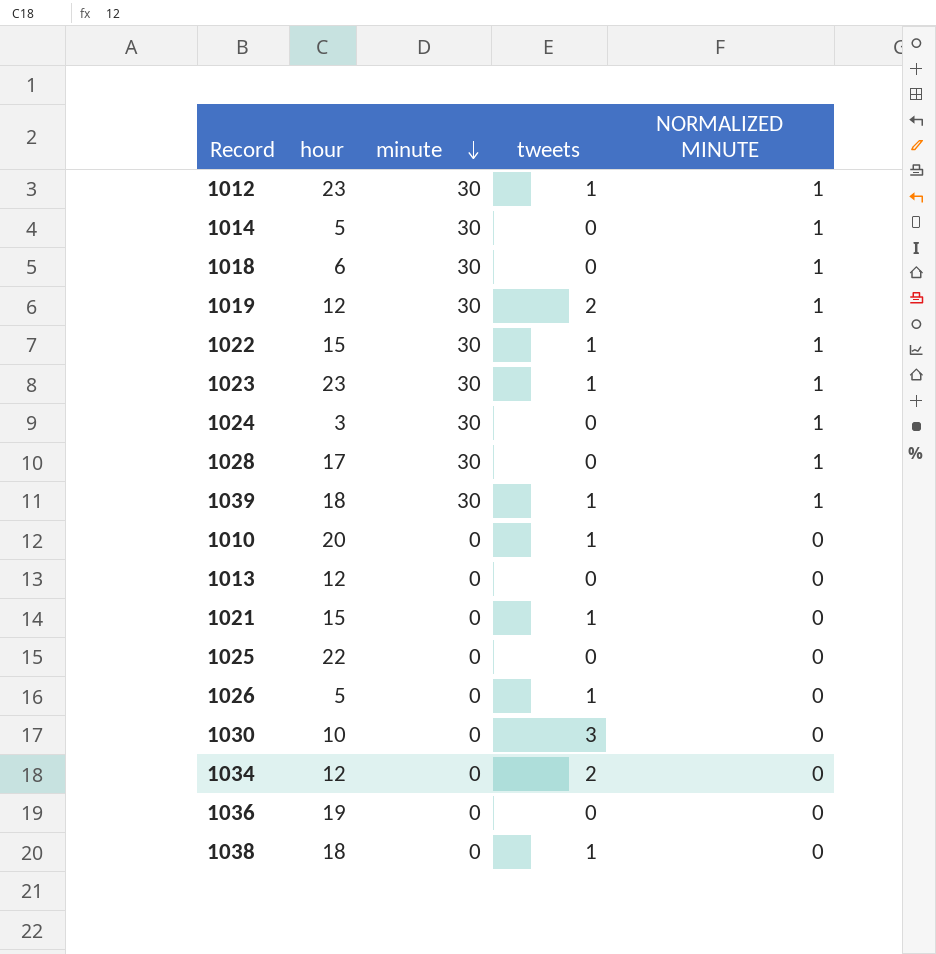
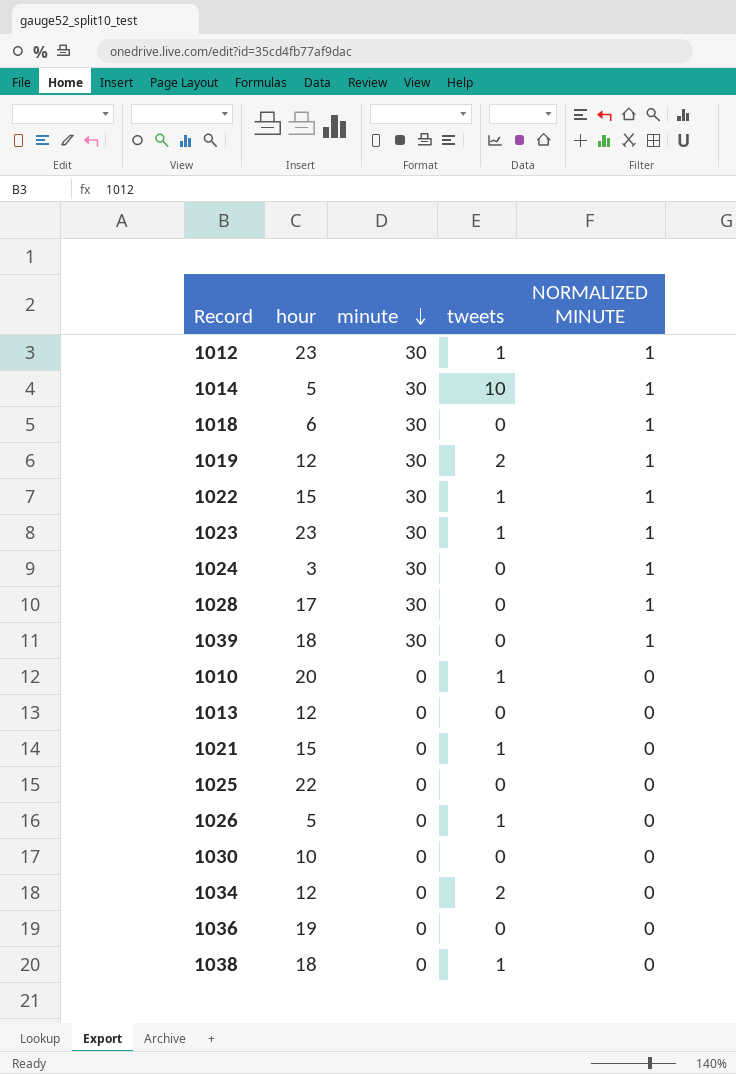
1014 | tweets: 0 -> 10
1039 | tweets: 1 -> 0
1030 | tweets: 3 -> 0

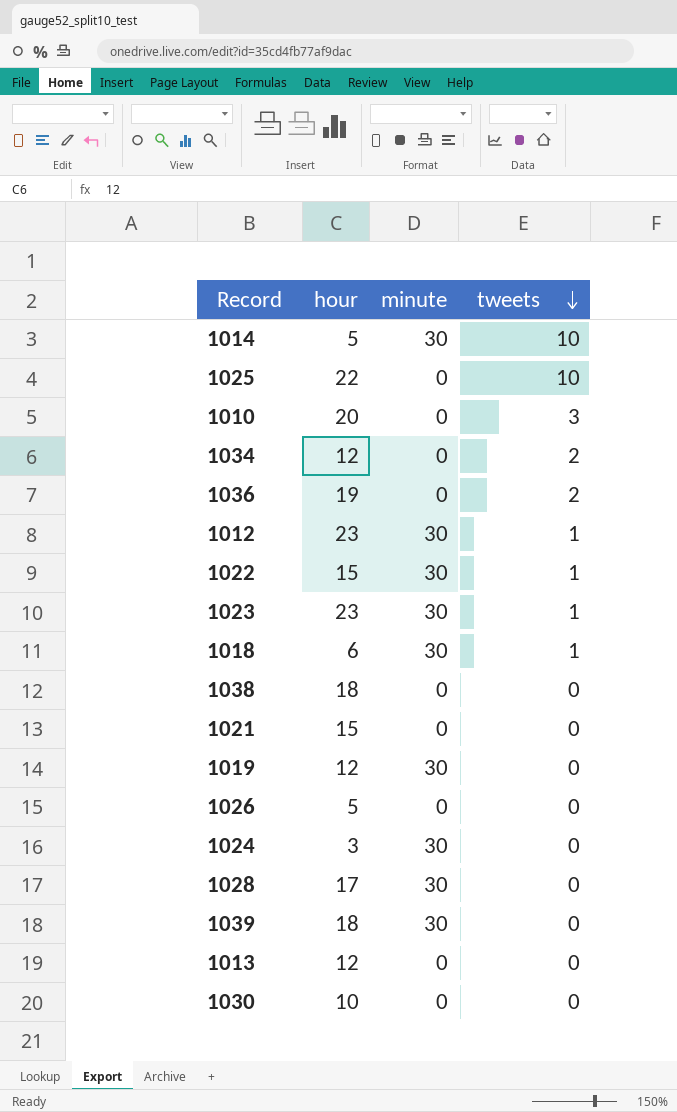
row order: minute descending -> tweets descending
column NORMALIZED MINUTE | position: 5 -> none
1025 | tweets: 0 -> 10
1010 | tweets: 1 -> 3
1036 | tweets: 0 -> 2
1018 | tweets: 0 -> 1
1038 | tweets: 1 -> 0
1021 | tweets: 1 -> 0
1019 | tweets: 2 -> 0
1026 | tweets: 1 -> 0

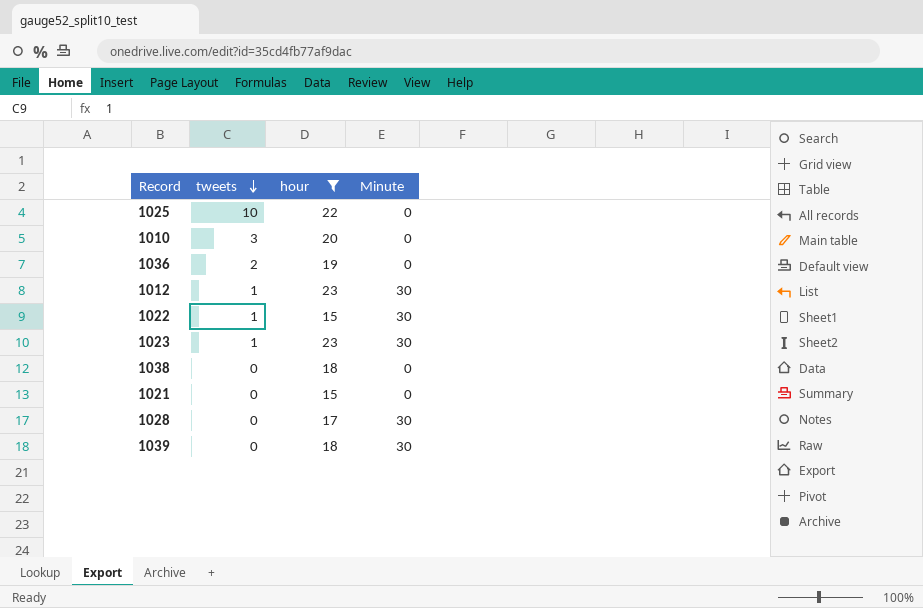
filter: none -> hour >= 15
column tweets | position: 4 -> 2
column name: minute -> Minute

